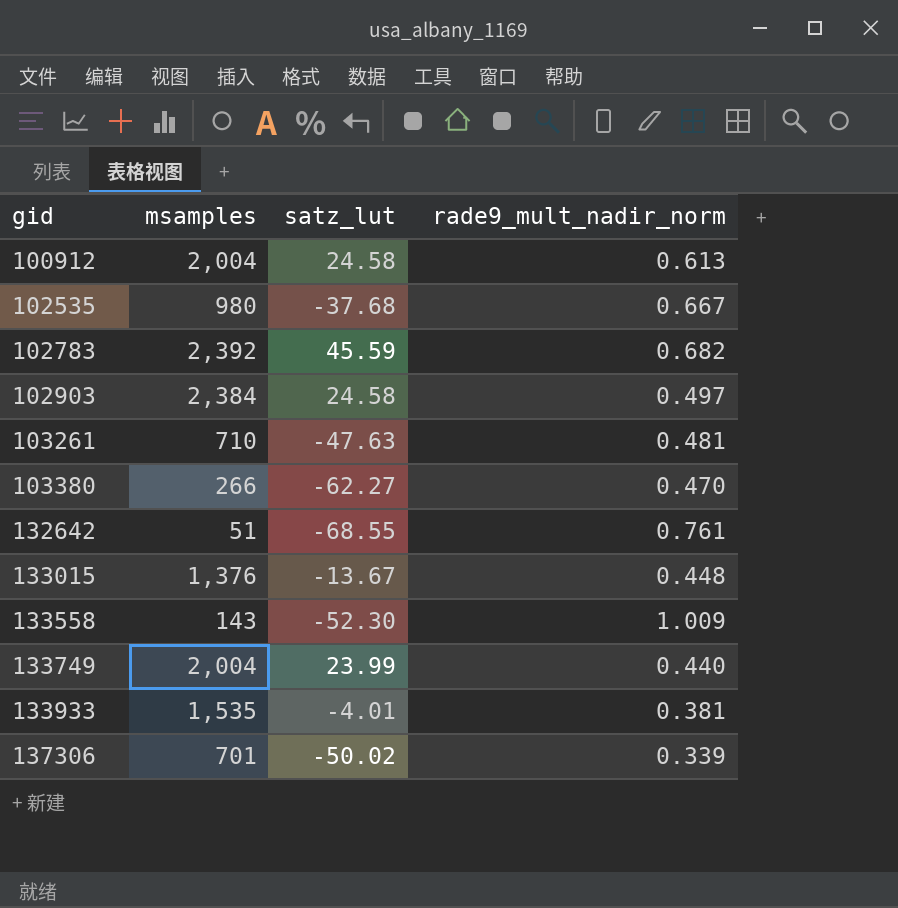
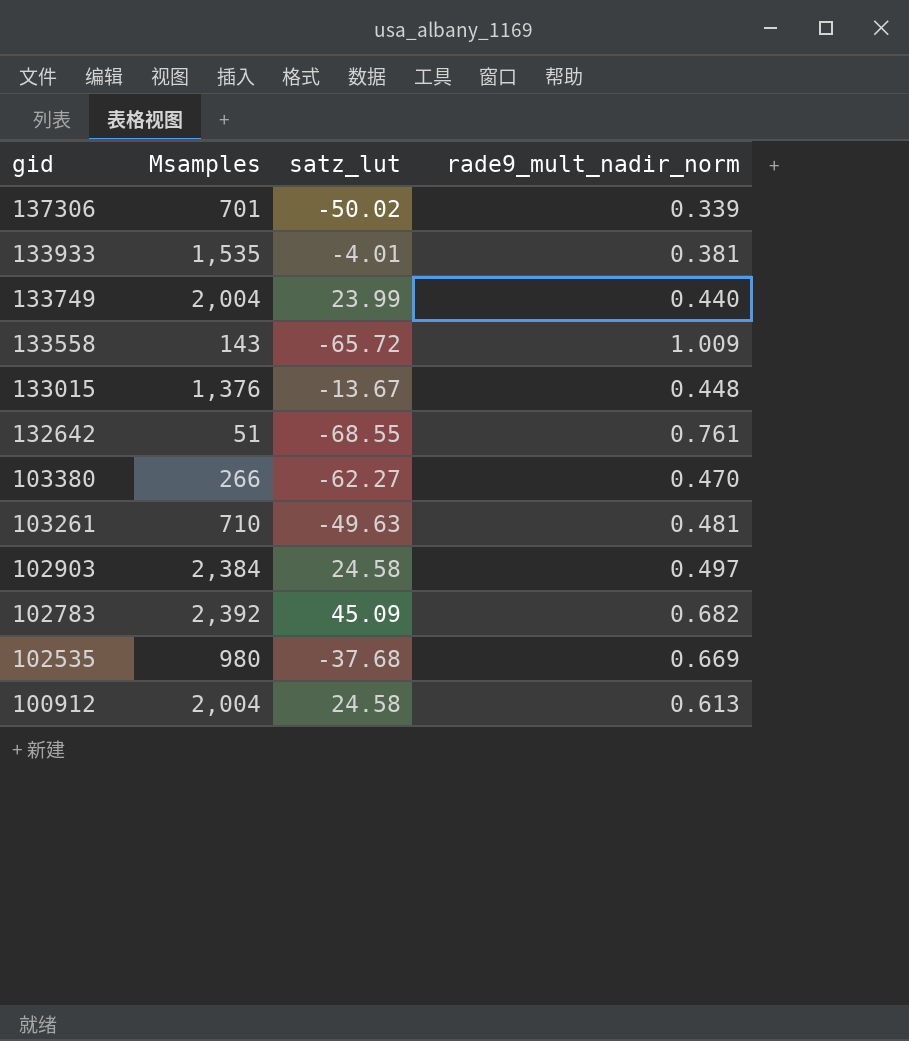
row order: gid ascending -> gid descending
column name: msamples -> Msamples
133558 | satz_lut: -52.30 -> -65.72
103261 | satz_lut: -47.63 -> -49.63
102783 | satz_lut: 45.59 -> 45.09
102535 | rade9_mult_nadir_norm: 0.667 -> 0.669

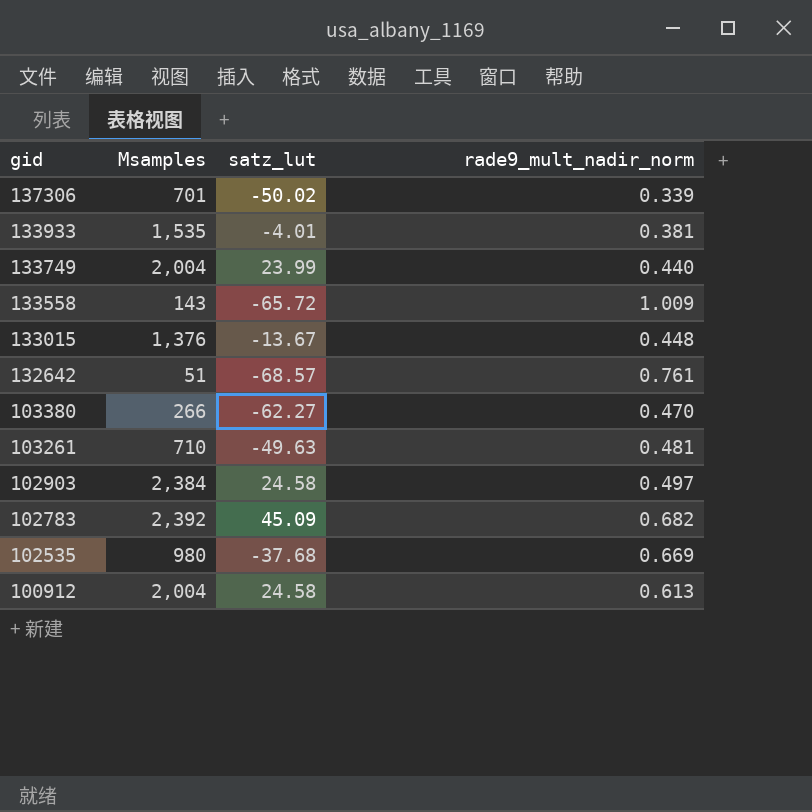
132642 | satz_lut: -68.55 -> -68.57

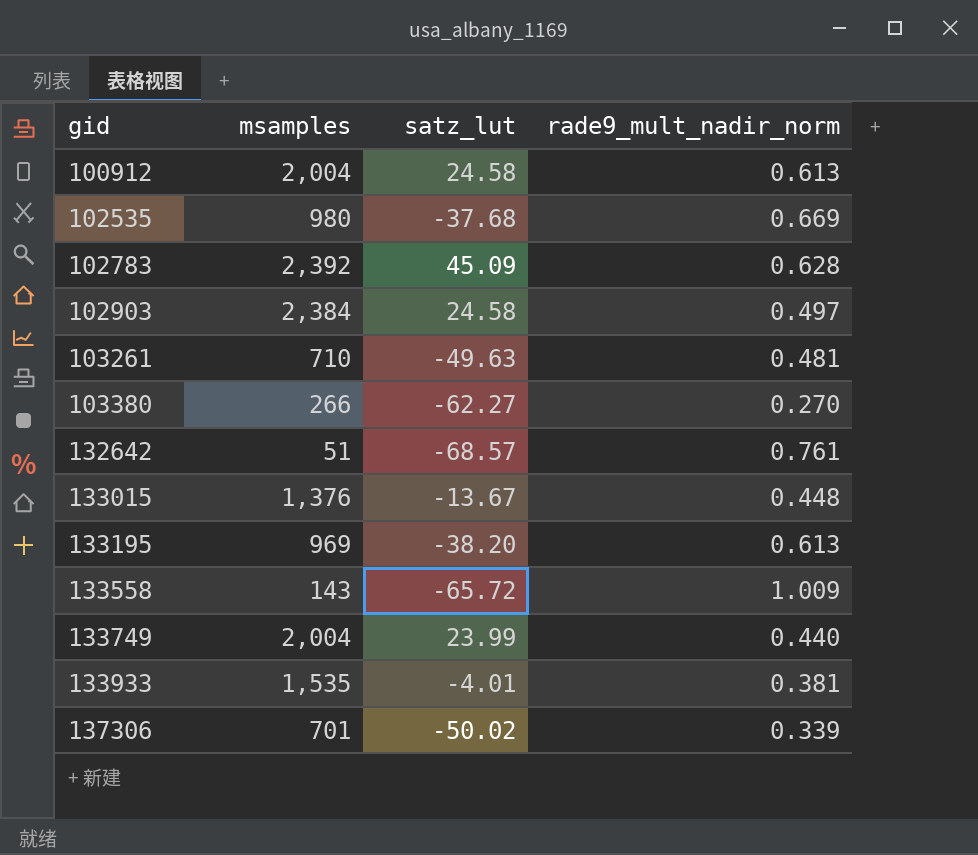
row order: gid descending -> gid ascending
column name: Msamples -> msamples
102783 | rade9_mult_nadir_norm: 0.682 -> 0.628
103380 | rade9_mult_nadir_norm: 0.470 -> 0.270
row 133195: none -> 969 | -38.20 | 0.613

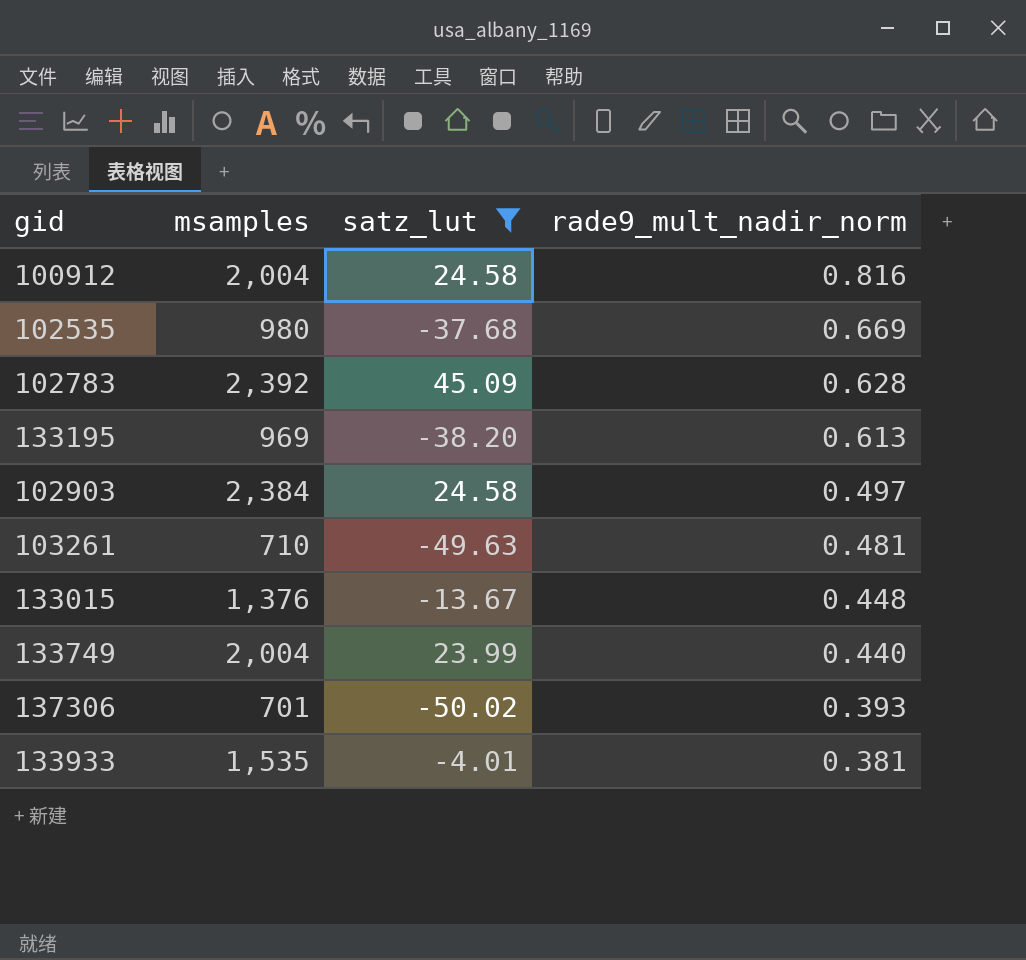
filter: none -> satz_lut >= -50.02
row order: gid ascending -> rade9_mult_nadir_norm descending
100912 | rade9_mult_nadir_norm: 0.613 -> 0.816
137306 | rade9_mult_nadir_norm: 0.339 -> 0.393

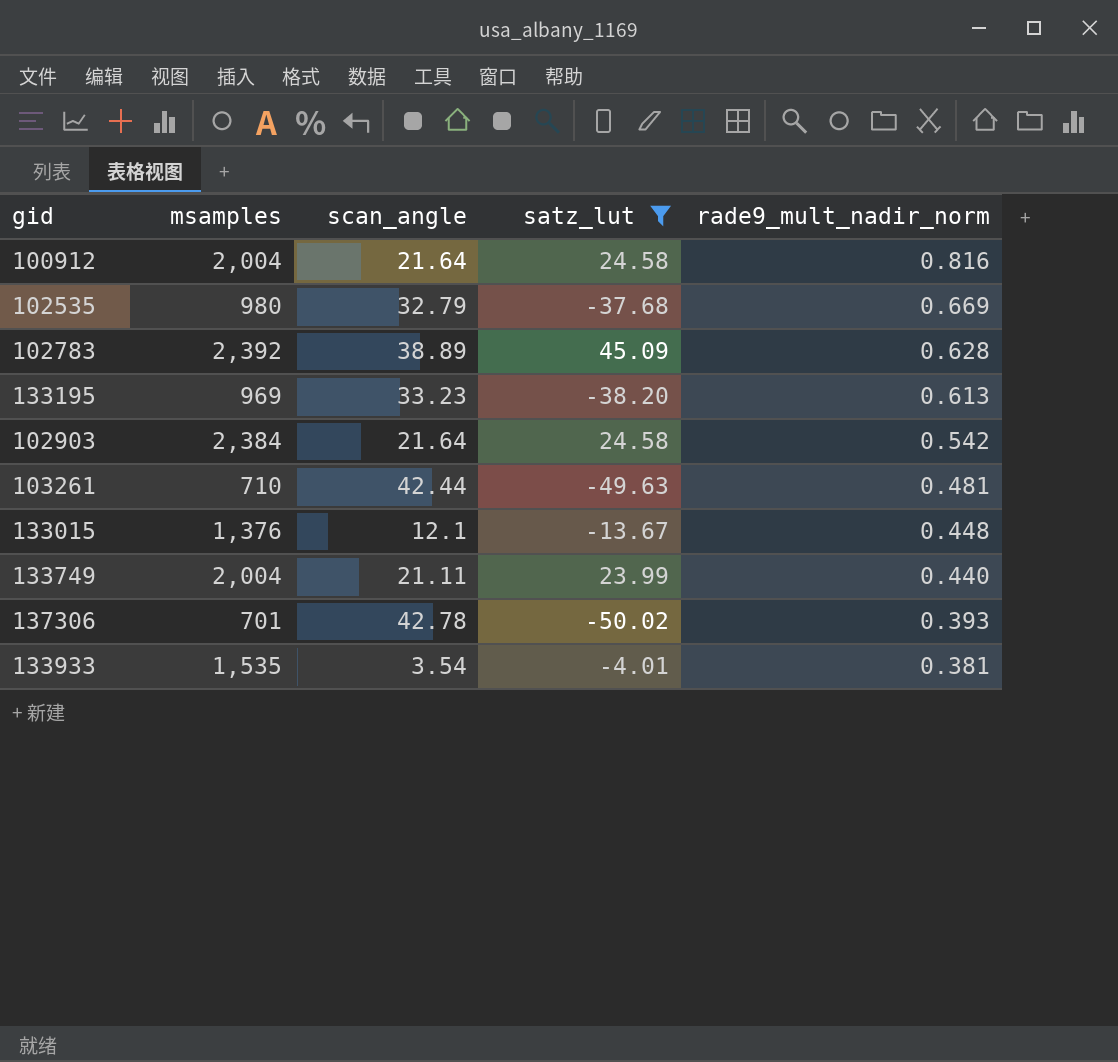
column scan_angle | position: none -> 3
102903 | rade9_mult_nadir_norm: 0.497 -> 0.542

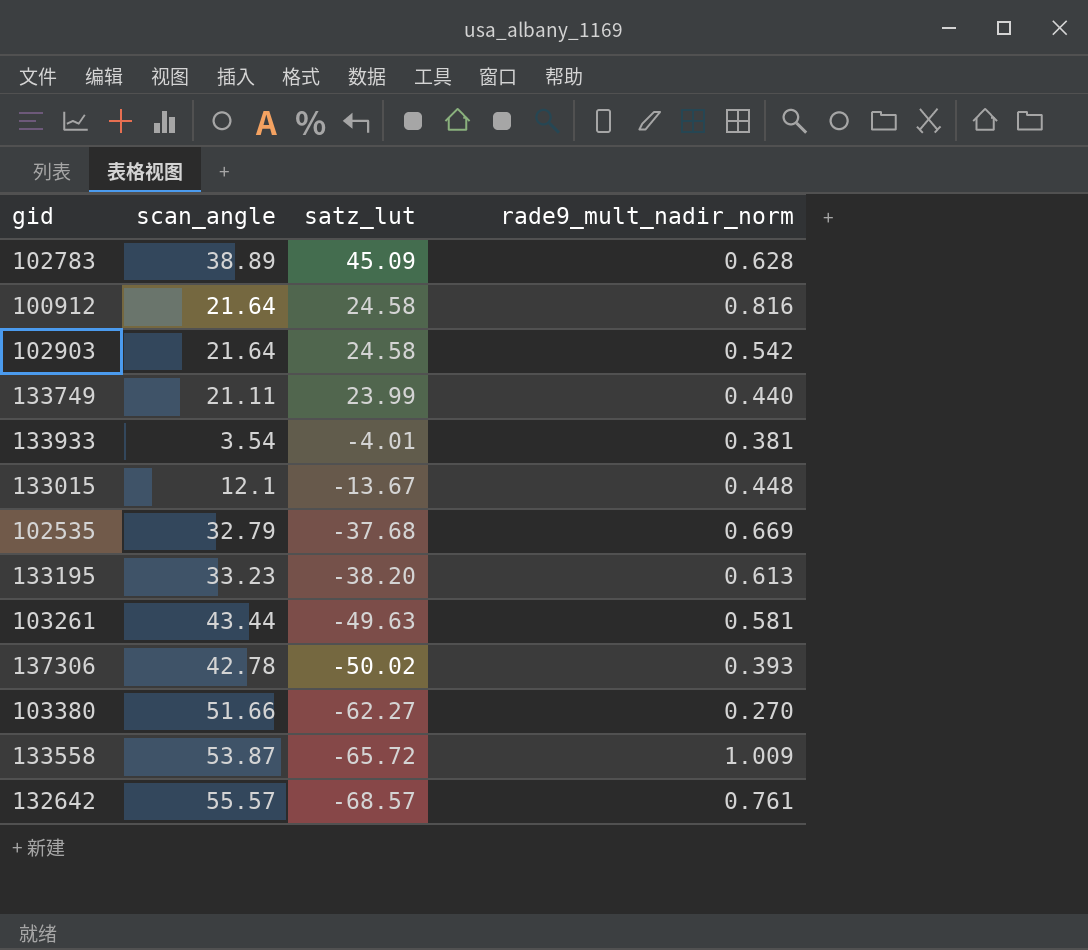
filter: satz_lut >= -50.02 -> none
row order: rade9_mult_nadir_norm descending -> satz_lut descending
column msamples | position: 2 -> none
103261 | scan_angle: 42.44 -> 43.44
103261 | rade9_mult_nadir_norm: 0.481 -> 0.581

